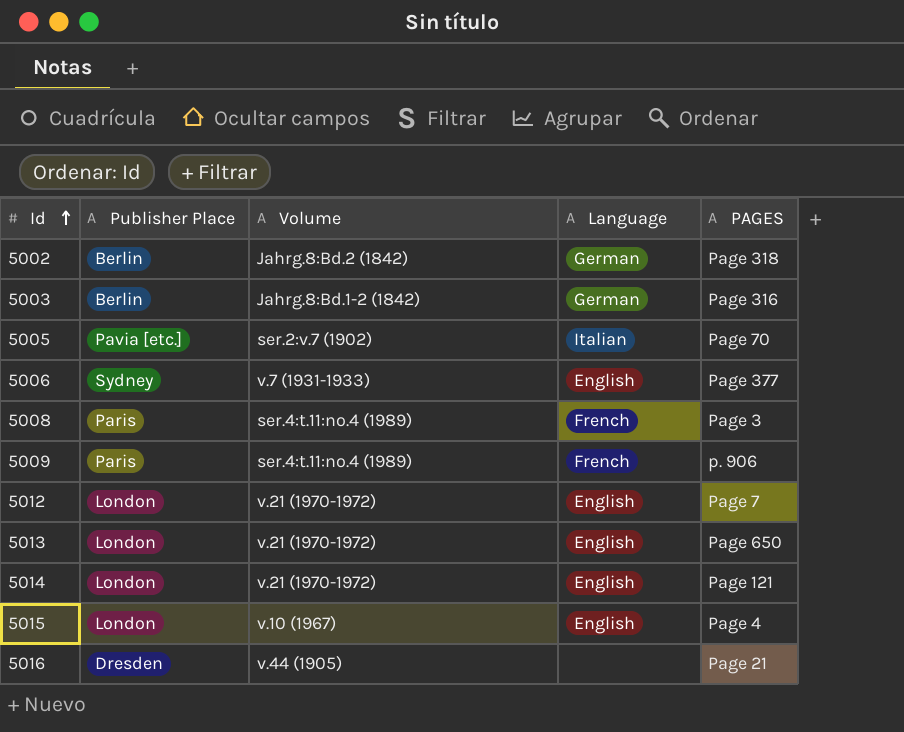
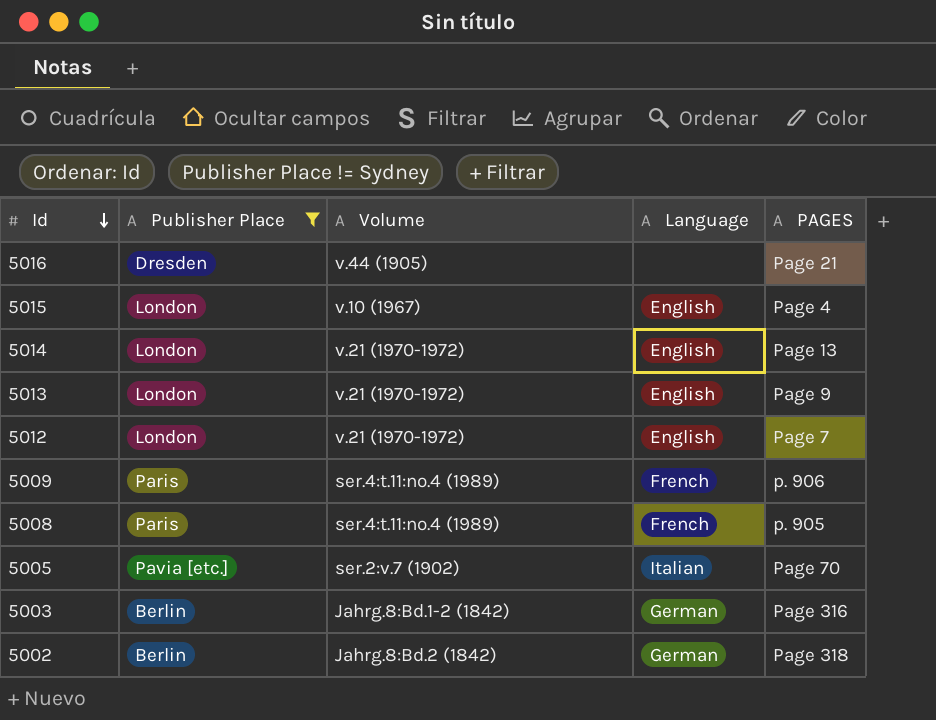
filter: none -> Publisher Place != Sydney
row order: Id ascending -> Id descending
5014 | PAGES: Page 121 -> Page 13
5013 | PAGES: Page 650 -> Page 9
5008 | PAGES: Page 3 -> p. 905

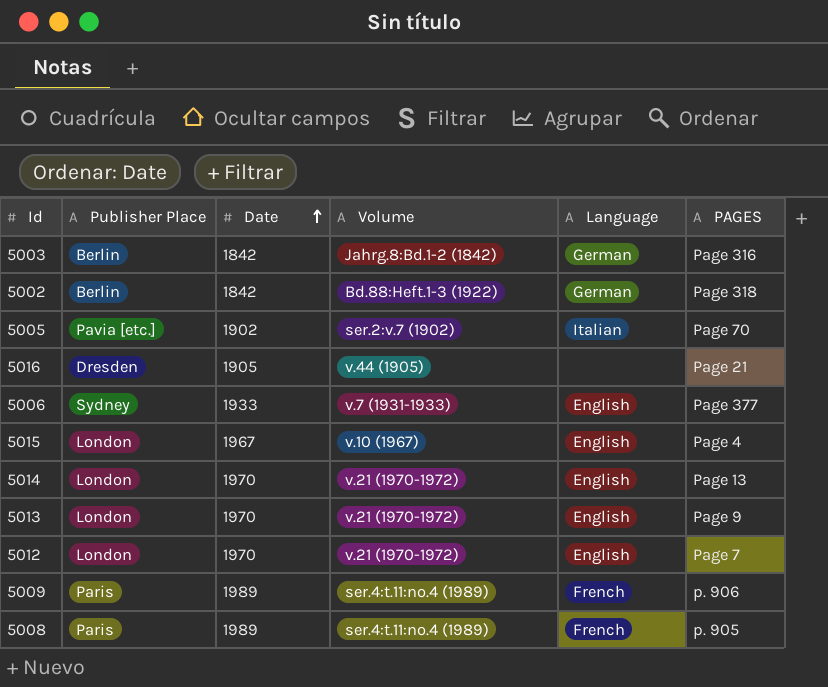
filter: Publisher Place != Sydney -> none
row order: Id descending -> Date ascending
column Date | position: none -> 3
5002 | Volume: Jahrg.8:Bd.2 (1842) -> Bd.88:Heft.1-3 (1922)

